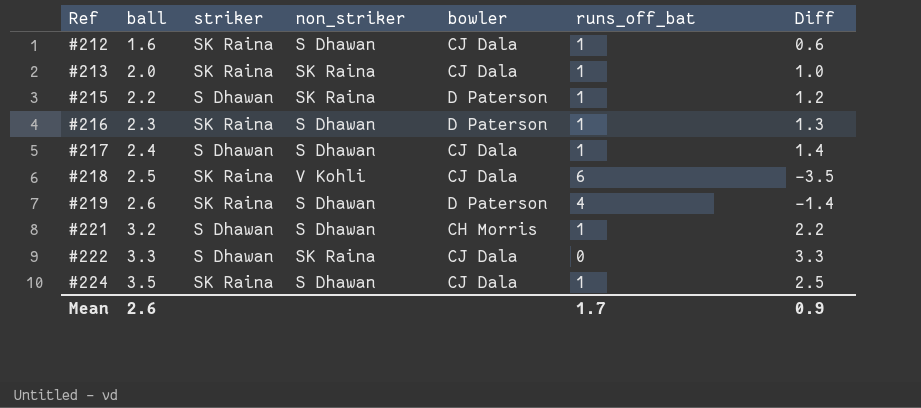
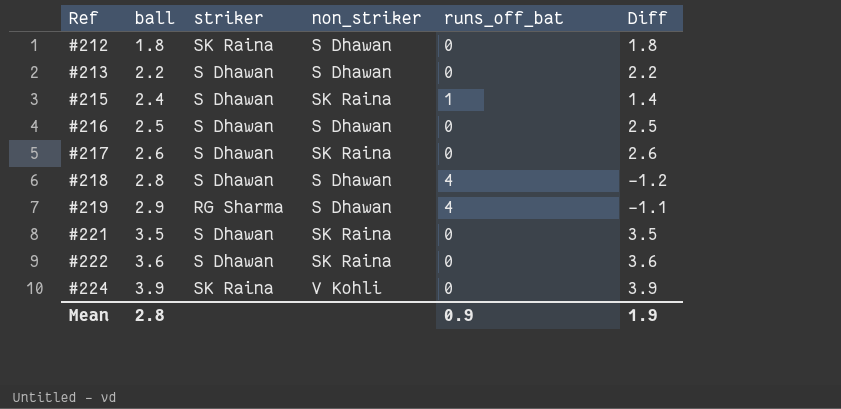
column bowler | position: 5 -> none
#212 | ball: 1.6 -> 1.8
#212 | runs_off_bat: 1 -> 0
#212 | Diff: 0.6 -> 1.8
#213 | ball: 2.0 -> 2.2
#213 | striker: SK Raina -> S Dhawan
#213 | non_striker: SK Raina -> S Dhawan
#213 | runs_off_bat: 1 -> 0
#213 | Diff: 1.0 -> 2.2
#215 | ball: 2.2 -> 2.4
#215 | Diff: 1.2 -> 1.4
#216 | ball: 2.3 -> 2.5
#216 | striker: SK Raina -> S Dhawan
#216 | runs_off_bat: 1 -> 0
#216 | Diff: 1.3 -> 2.5
#217 | ball: 2.4 -> 2.6
#217 | non_striker: S Dhawan -> SK Raina
#217 | runs_off_bat: 1 -> 0
#217 | Diff: 1.4 -> 2.6
#218 | ball: 2.5 -> 2.8
#218 | striker: SK Raina -> S Dhawan
#218 | non_striker: V Kohli -> S Dhawan
#218 | runs_off_bat: 6 -> 4
#218 | Diff: -3.5 -> -1.2
#219 | ball: 2.6 -> 2.9
#219 | striker: SK Raina -> RG Sharma
#219 | Diff: -1.4 -> -1.1
#221 | ball: 3.2 -> 3.5
#221 | non_striker: S Dhawan -> SK Raina
#221 | runs_off_bat: 1 -> 0
#221 | Diff: 2.2 -> 3.5
#222 | ball: 3.3 -> 3.6
#222 | Diff: 3.3 -> 3.6
#224 | ball: 3.5 -> 3.9
#224 | non_striker: S Dhawan -> V Kohli
#224 | runs_off_bat: 1 -> 0
#224 | Diff: 2.5 -> 3.9
Mean | ball: 2.6 -> 2.8
Mean | runs_off_bat: 1.7 -> 0.9
Mean | Diff: 0.9 -> 1.9

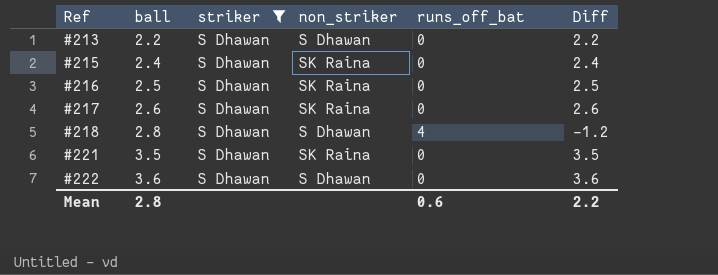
filter: none -> striker = S Dhawan
#215 | runs_off_bat: 1 -> 0
#215 | Diff: 1.4 -> 2.4
#216 | non_striker: S Dhawan -> SK Raina
#222 | non_striker: SK Raina -> S Dhawan
Mean | runs_off_bat: 0.9 -> 0.6
Mean | Diff: 1.9 -> 2.2

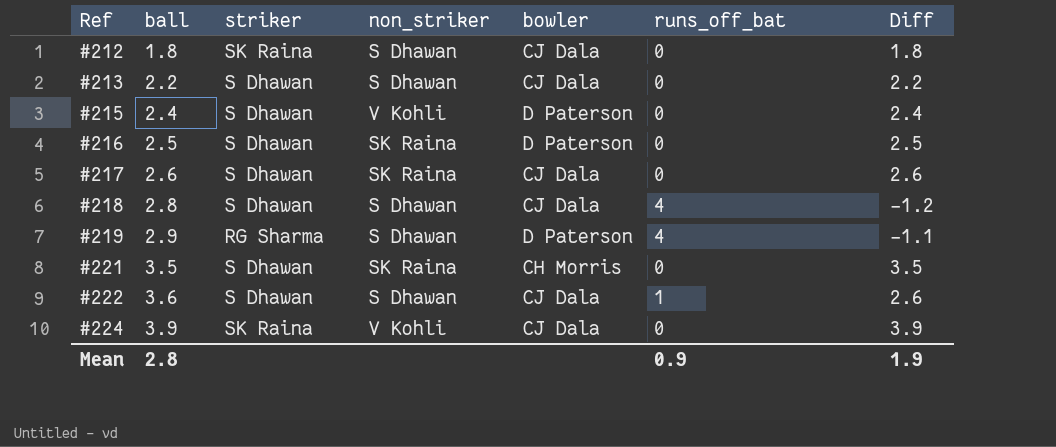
filter: striker = S Dhawan -> none
column bowler | position: none -> 5
#215 | non_striker: SK Raina -> V Kohli
#222 | runs_off_bat: 0 -> 1
#222 | Diff: 3.6 -> 2.6
Mean | runs_off_bat: 0.6 -> 0.9
Mean | Diff: 2.2 -> 1.9

